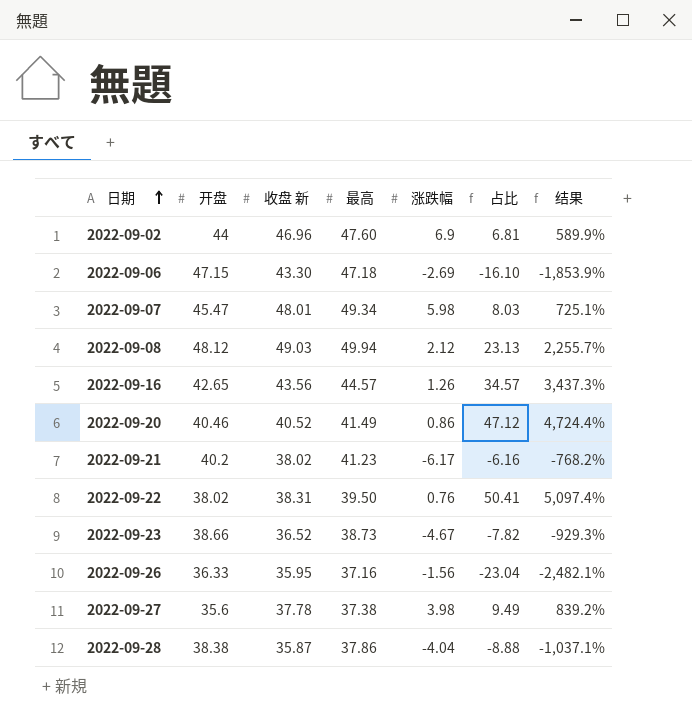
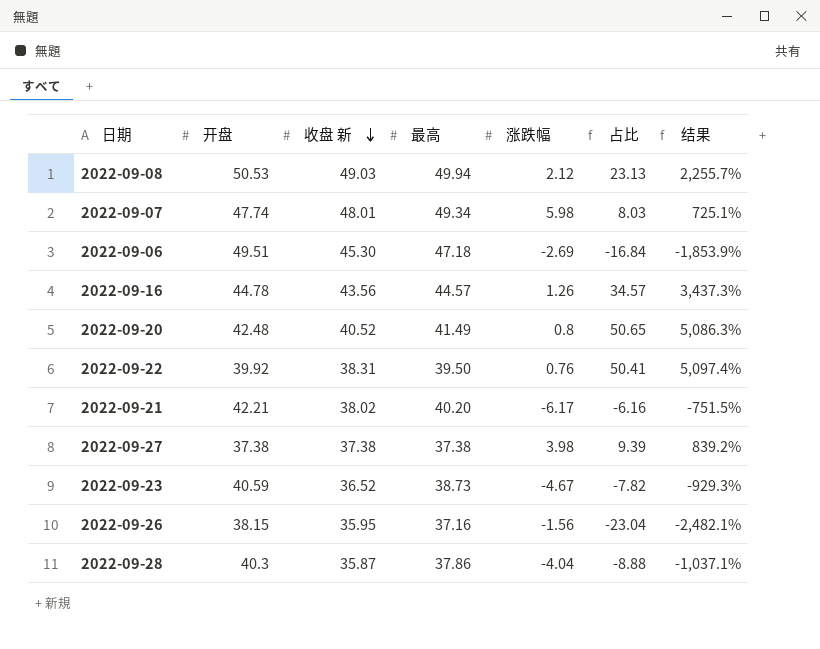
row order: 日期 ascending -> 收盘 新 descending
row 2022-09-02: 44 | 46.96 | 47.60 | 6.9 | 6.81 | 589.9% -> none
2022-09-08 | 开盘: 48.12 -> 50.53
2022-09-07 | 开盘: 45.47 -> 47.74
2022-09-06 | 开盘: 47.15 -> 49.51
2022-09-06 | 收盘 新: 43.30 -> 45.30
2022-09-06 | 占比: -16.10 -> -16.84
2022-09-16 | 开盘: 42.65 -> 44.78
2022-09-20 | 开盘: 40.46 -> 42.48
2022-09-20 | 涨跌幅: 0.86 -> 0.8
2022-09-20 | 占比: 47.12 -> 50.65
2022-09-20 | 结果: 4,724.4% -> 5,086.3%
2022-09-22 | 开盘: 38.02 -> 39.92
2022-09-21 | 开盘: 40.2 -> 42.21
2022-09-21 | 最高: 41.23 -> 40.20
2022-09-21 | 结果: -768.2% -> -751.5%
2022-09-27 | 开盘: 35.6 -> 37.38
2022-09-27 | 收盘 新: 37.78 -> 37.38
2022-09-27 | 占比: 9.49 -> 9.39
2022-09-23 | 开盘: 38.66 -> 40.59
2022-09-26 | 开盘: 36.33 -> 38.15
2022-09-28 | 开盘: 38.38 -> 40.3

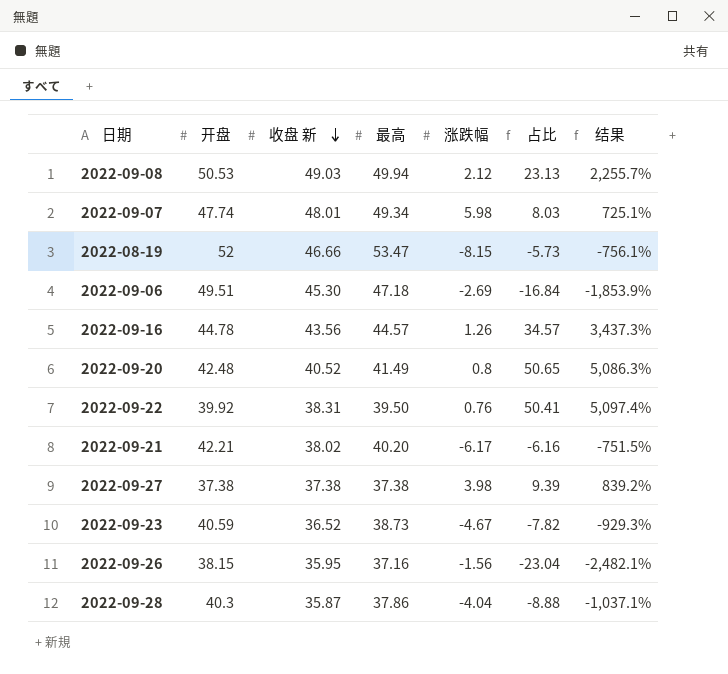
row 2022-08-19: none -> 52 | 46.66 | 53.47 | -8.15 | -5.73 | -756.1%

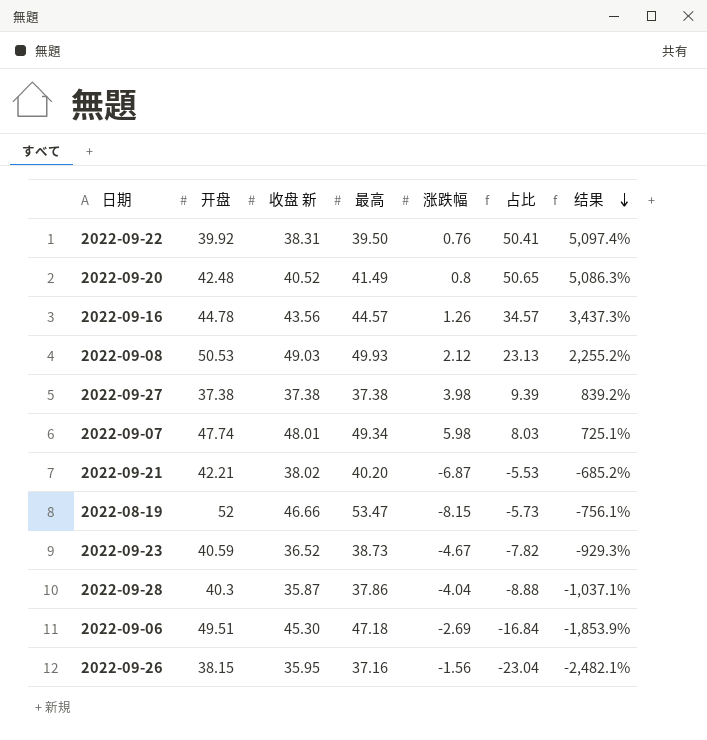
row order: 收盘 新 descending -> 结果 descending
2022-09-08 | 最高: 49.94 -> 49.93
2022-09-08 | 结果: 2,255.7% -> 2,255.2%
2022-09-21 | 涨跌幅: -6.17 -> -6.87
2022-09-21 | 占比: -6.16 -> -5.53
2022-09-21 | 结果: -751.5% -> -685.2%

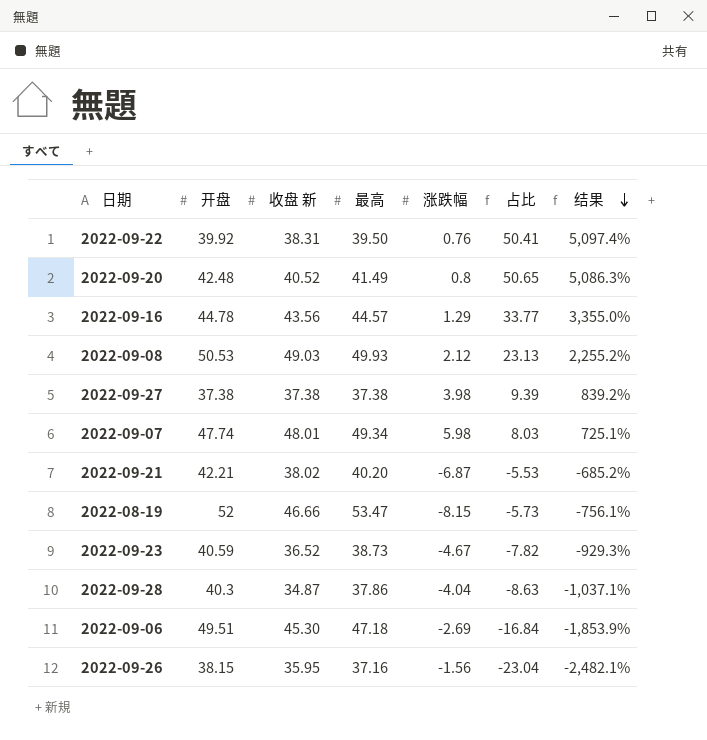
2022-09-16 | 涨跌幅: 1.26 -> 1.29
2022-09-16 | 占比: 34.57 -> 33.77
2022-09-16 | 结果: 3,437.3% -> 3,355.0%
2022-09-28 | 收盘 新: 35.87 -> 34.87
2022-09-28 | 占比: -8.88 -> -8.63

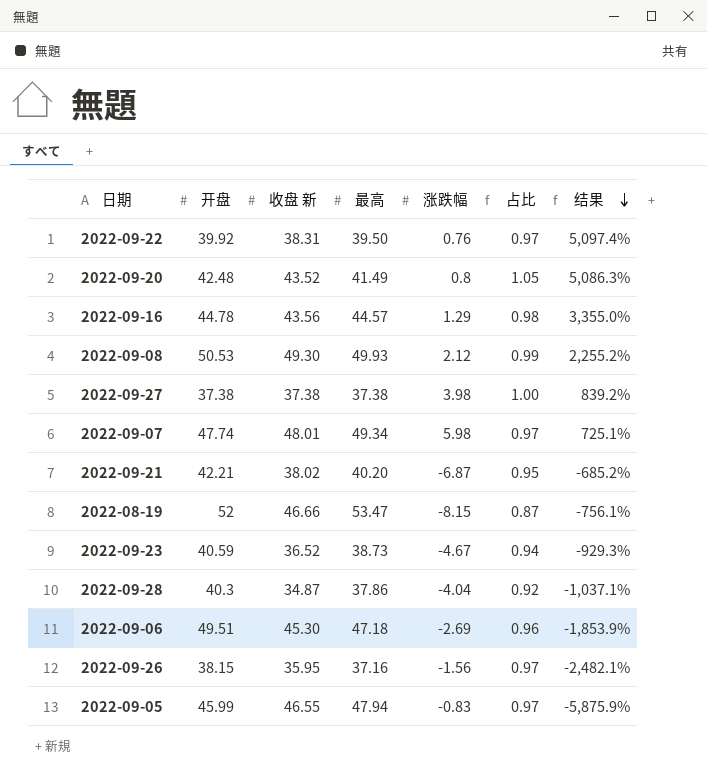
column 占比 | formula: [收盘 新] / [涨跌幅] -> [收盘 新] / [最高]
2022-09-20 | 收盘 新: 40.52 -> 43.52
2022-09-08 | 收盘 新: 49.03 -> 49.30
row 2022-09-05: none -> 45.99 | 46.55 | 47.94 | -0.83 | 0.97 | -5,875.9%

